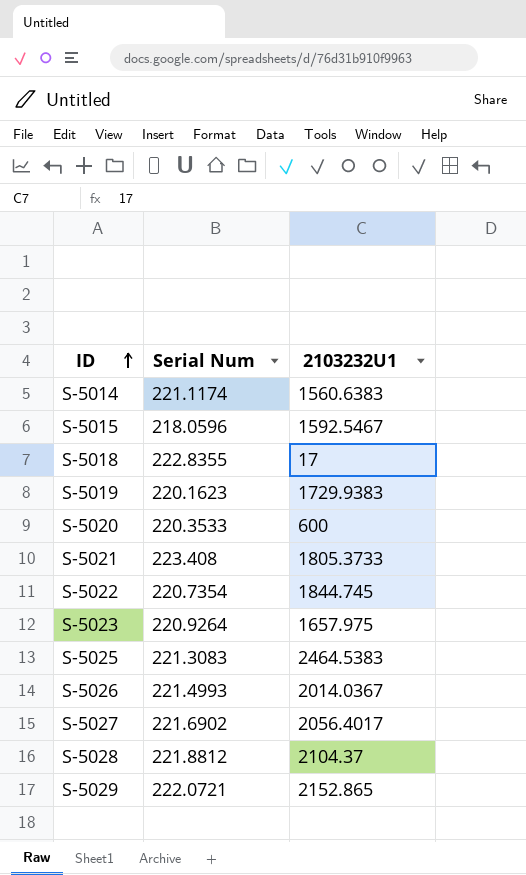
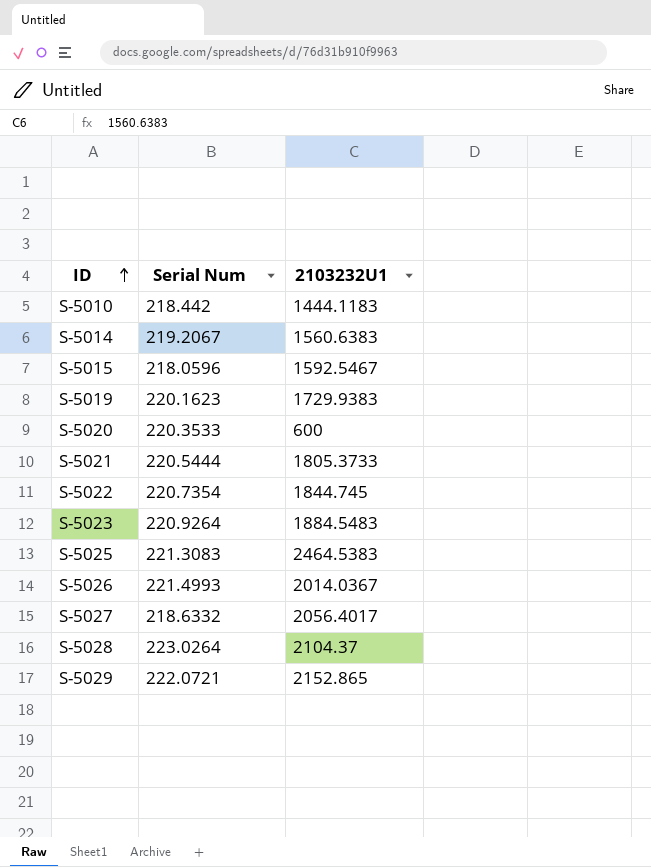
row S-5018: 222.8355 | 17 -> none
row S-5010: none -> 218.442 | 1444.1183
S-5014 | Serial Num: 221.1174 -> 219.2067
S-5021 | Serial Num: 223.408 -> 220.5444
S-5023 | 2103232U1: 1657.975 -> 1884.5483
S-5027 | Serial Num: 221.6902 -> 218.6332
S-5028 | Serial Num: 221.8812 -> 223.0264

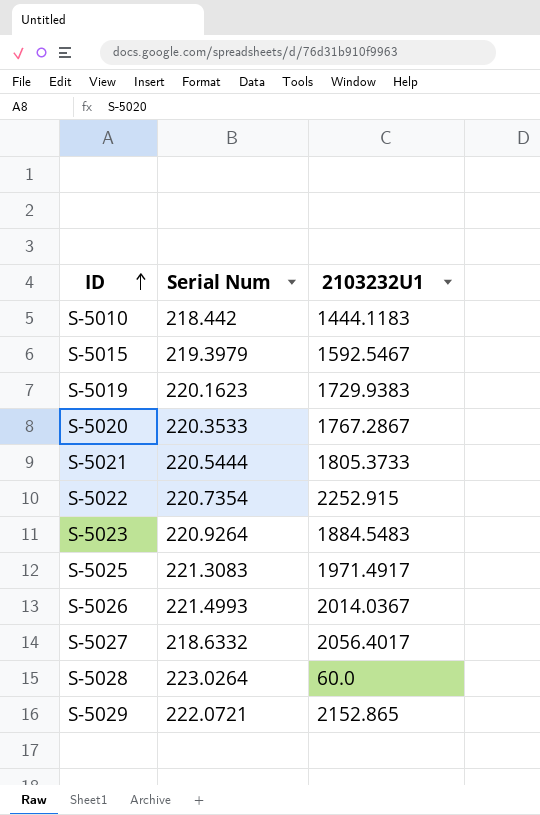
row S-5014: 219.2067 | 1560.6383 -> none
S-5015 | Serial Num: 218.0596 -> 219.3979
S-5020 | 2103232U1: 600 -> 1767.2867
S-5022 | 2103232U1: 1844.745 -> 2252.915
S-5025 | 2103232U1: 2464.5383 -> 1971.4917
S-5028 | 2103232U1: 2104.37 -> 60.0

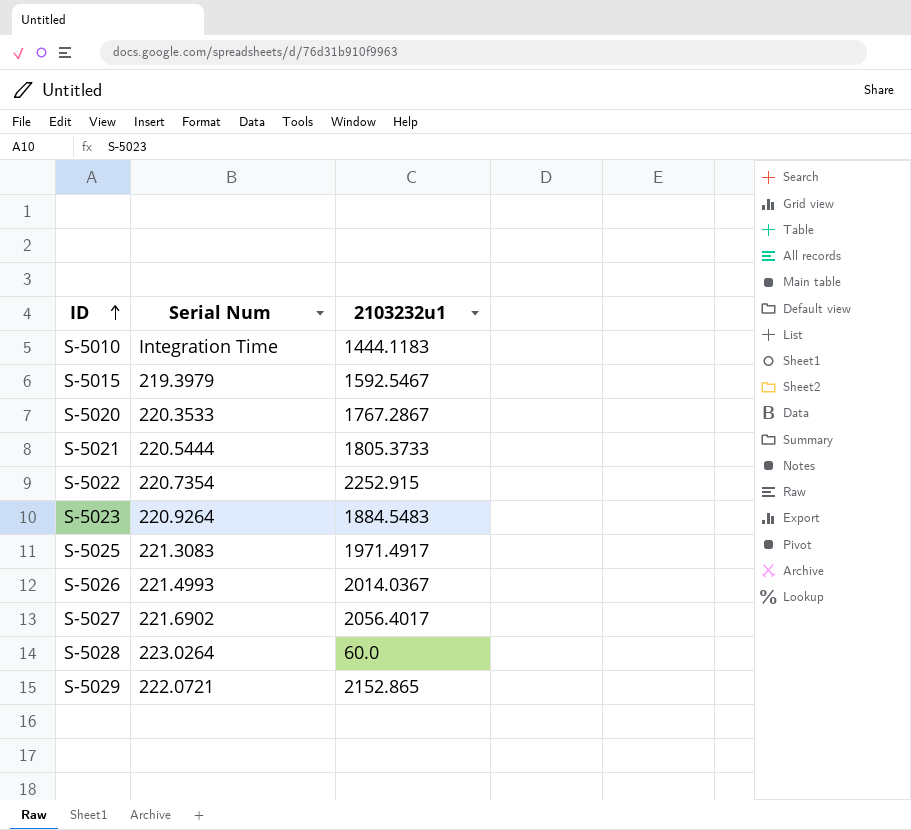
column name: 2103232U1 -> 2103232u1
row S-5019: 220.1623 | 1729.9383 -> none
S-5010 | Serial Num: 218.442 -> Integration Time
S-5027 | Serial Num: 218.6332 -> 221.6902

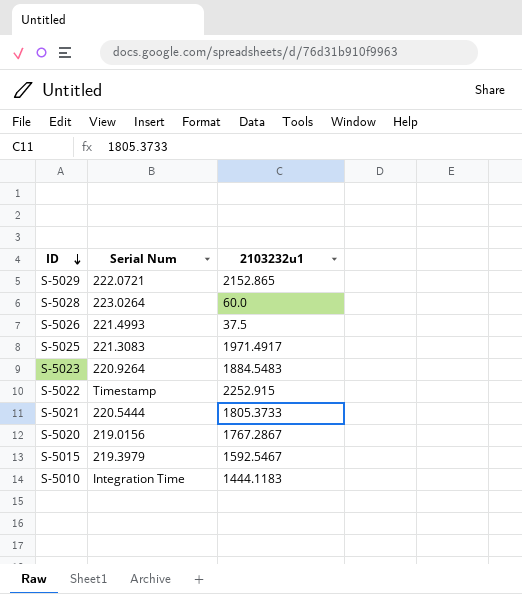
row order: ID ascending -> ID descending
row S-5027: 221.6902 | 2056.4017 -> none
S-5026 | 2103232u1: 2014.0367 -> 37.5
S-5022 | Serial Num: 220.7354 -> Timestamp
S-5020 | Serial Num: 220.3533 -> 219.0156

